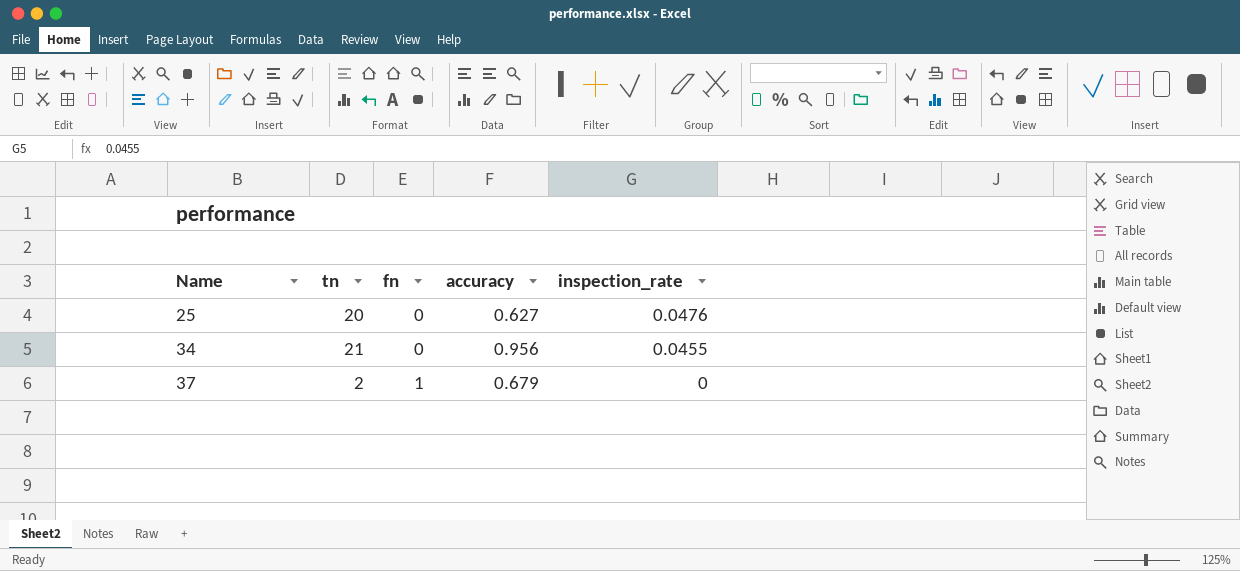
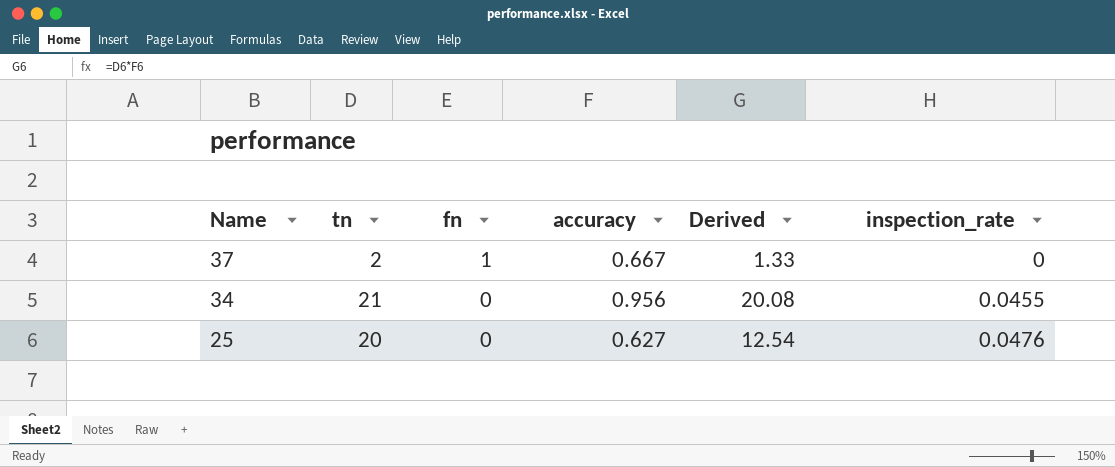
row order: Name ascending -> Name descending
column Derived | formula: none -> [tn] * [accuracy]
37 | accuracy: 0.679 -> 0.667

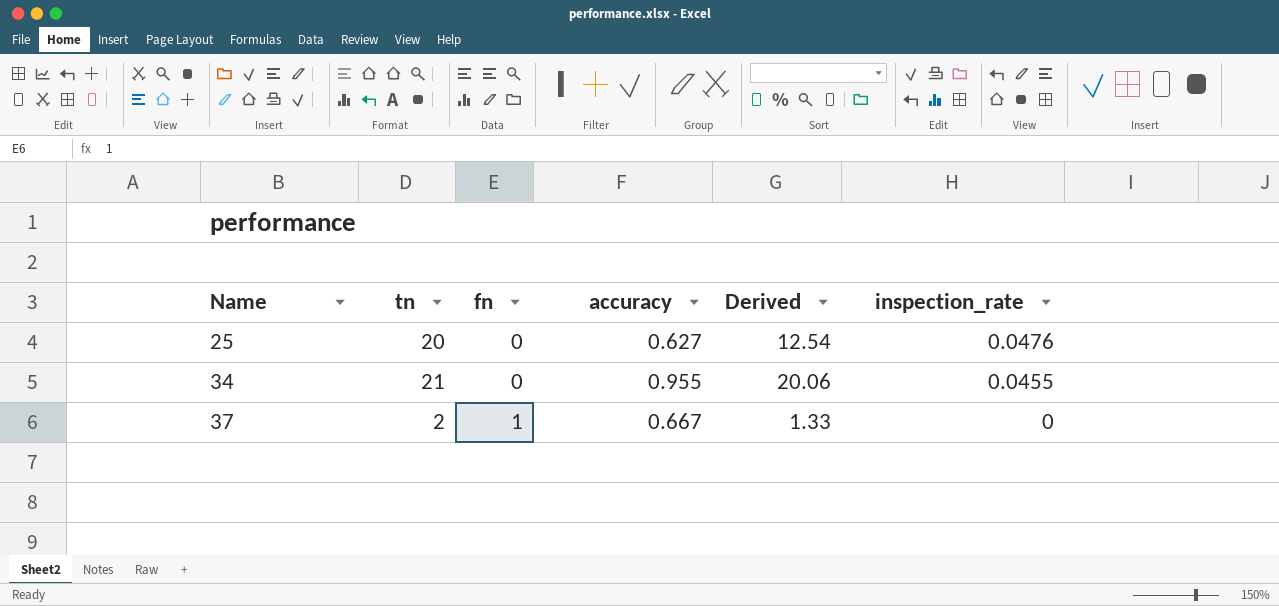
row order: Name descending -> Name ascending
34 | accuracy: 0.956 -> 0.955
34 | Derived: 20.08 -> 20.06

